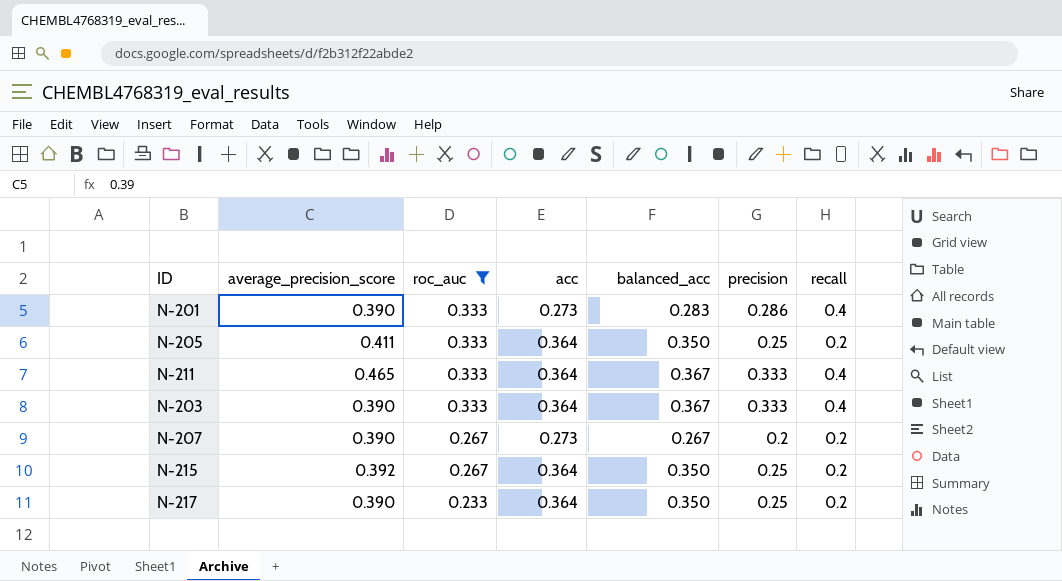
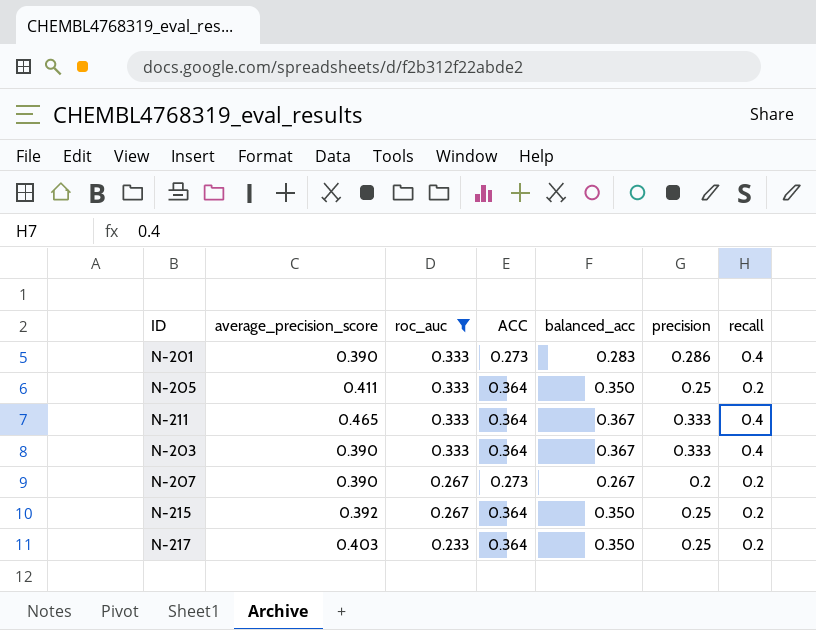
column name: acc -> ACC
N-217 | average_precision_score: 0.390 -> 0.403

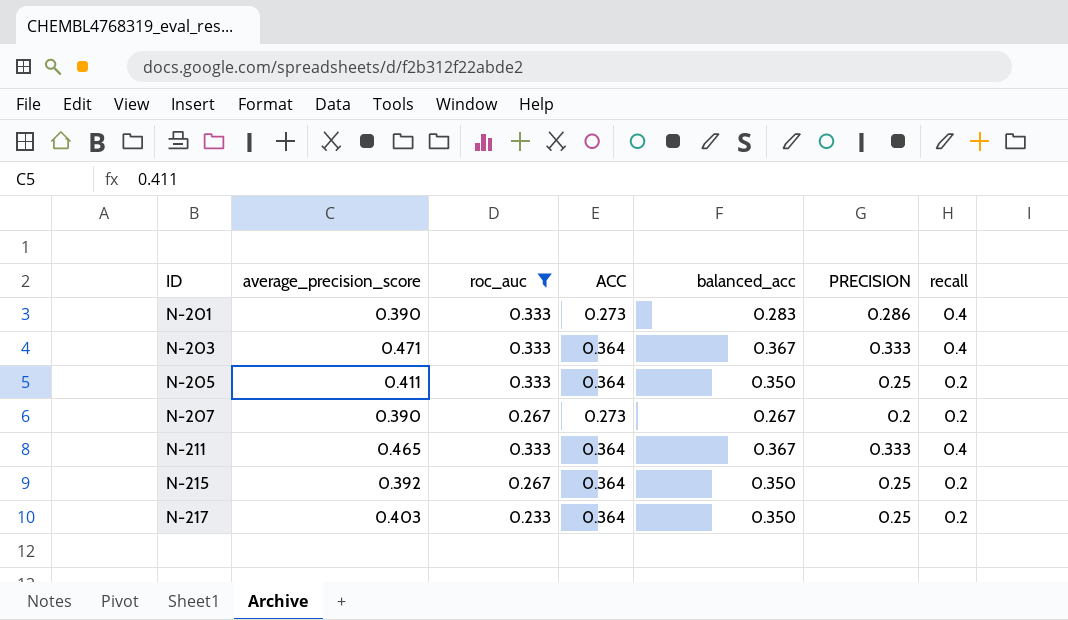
row order: roc_auc descending -> ID ascending
column name: precision -> PRECISION
N-203 | average_precision_score: 0.390 -> 0.471

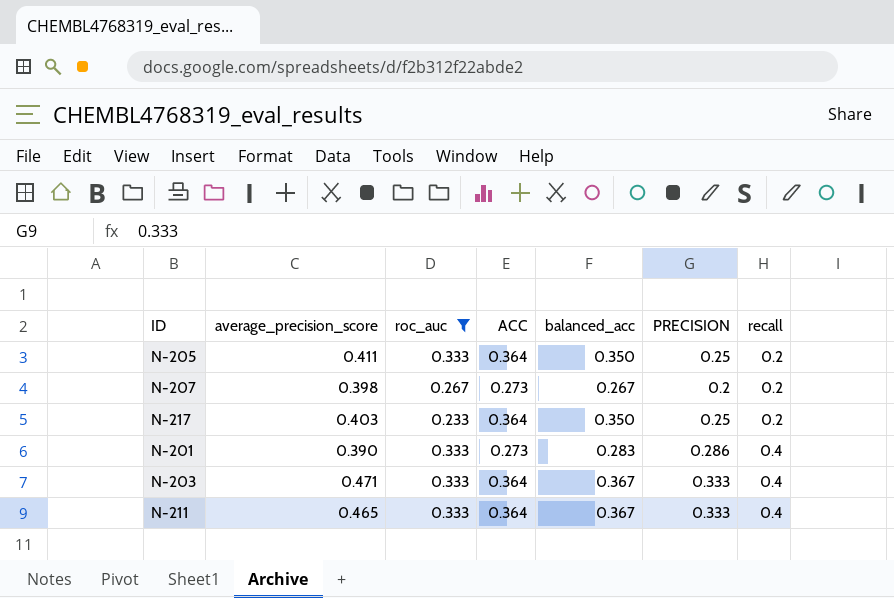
row order: ID ascending -> recall ascending
row N-215: 0.392 | 0.267 | 0.364 | 0.350 | 0.25 | 0.2 -> none
N-207 | average_precision_score: 0.390 -> 0.398

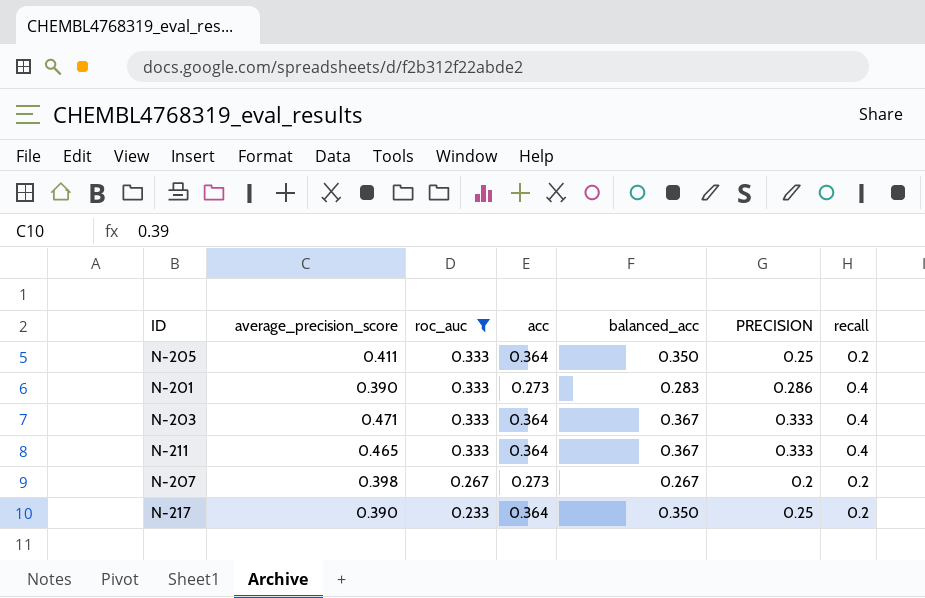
row order: recall ascending -> roc_auc descending
column name: ACC -> acc
N-217 | average_precision_score: 0.403 -> 0.390

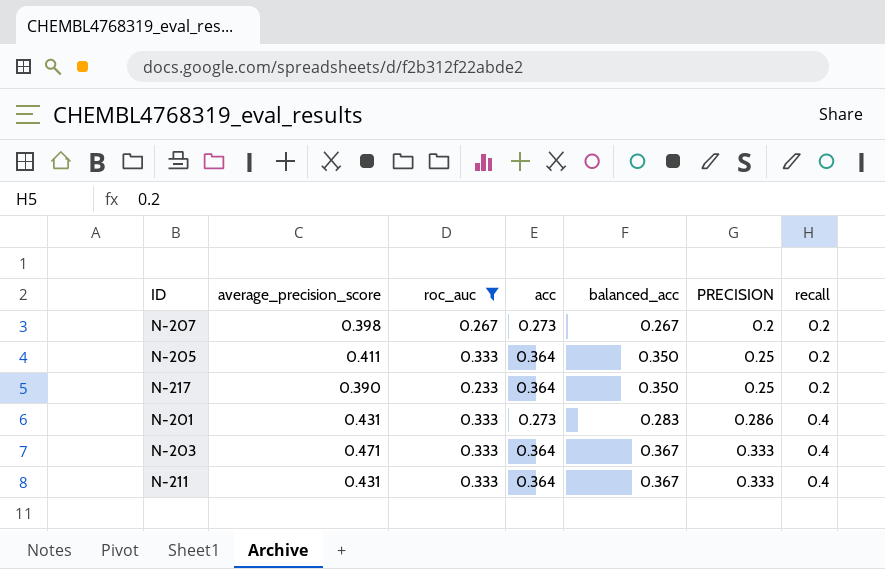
row order: roc_auc descending -> PRECISION ascending
N-201 | average_precision_score: 0.390 -> 0.431
N-211 | average_precision_score: 0.465 -> 0.431

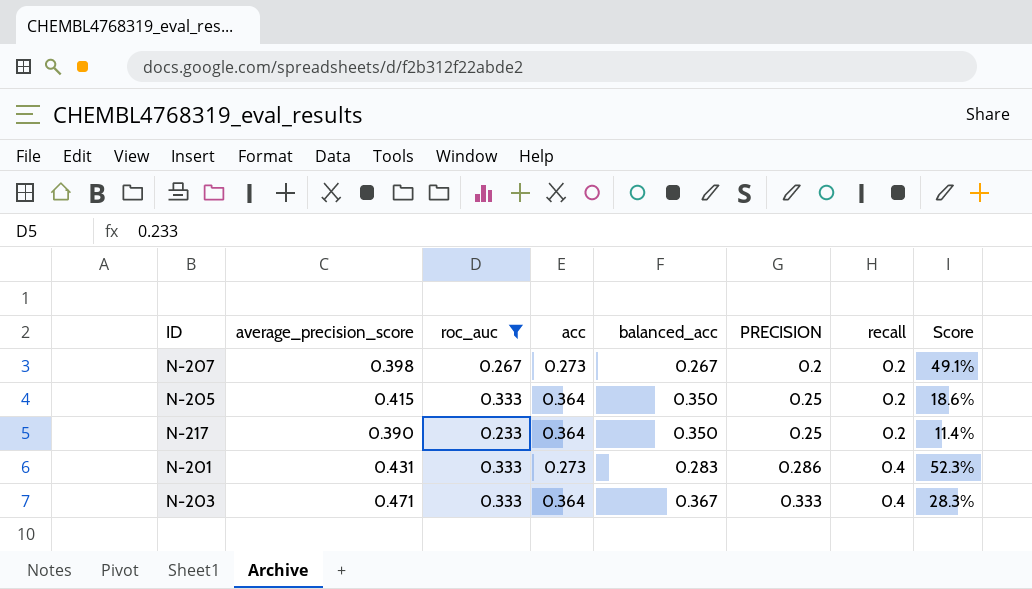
column Score | formula: none -> ([average_precision_score] - [balanced_acc]) / [balanced_acc]
row N-211: 0.431 | 0.333 | 0.364 | 0.367 | 0.333 | 0.4 -> none
N-205 | average_precision_score: 0.411 -> 0.415

